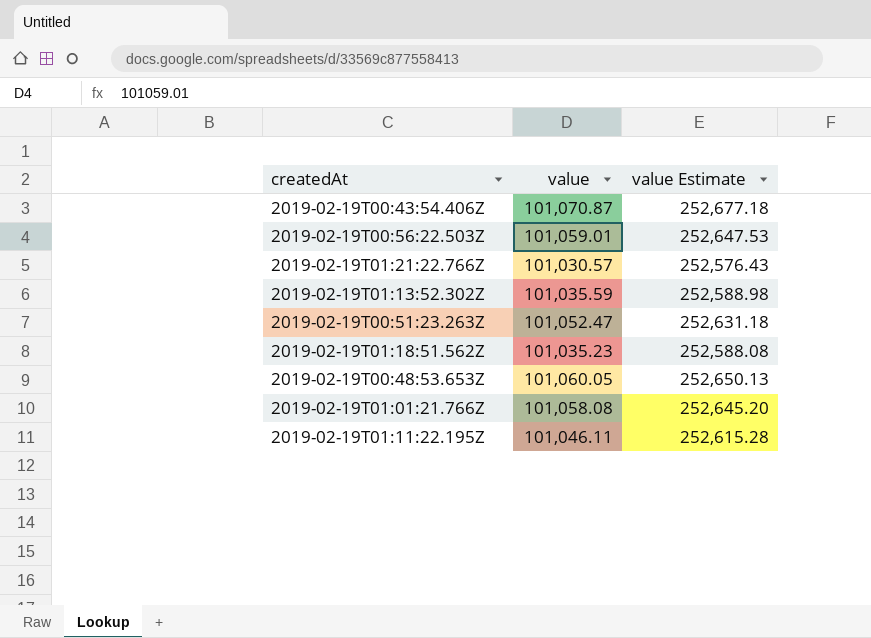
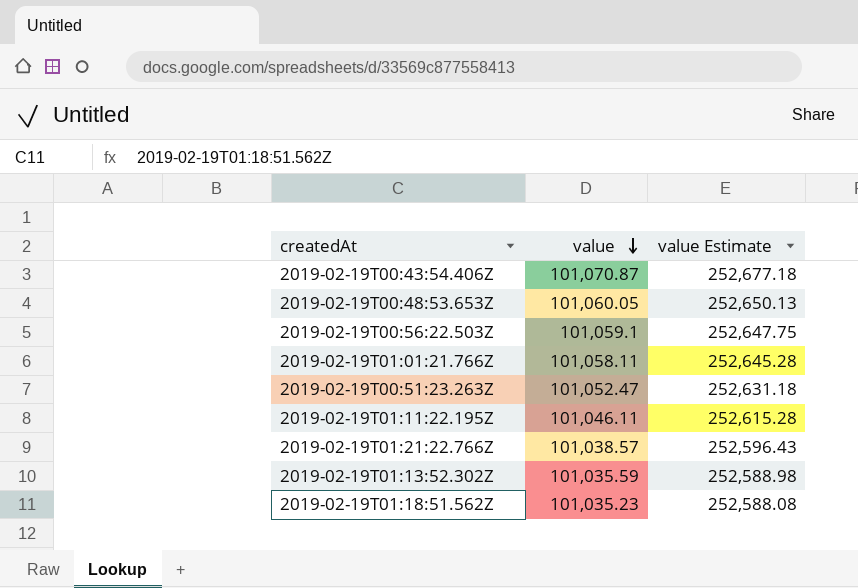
row order: none -> value descending
2019-02-19T00:56:22.503Z | value: 101,059.01 -> 101,059.1
2019-02-19T00:56:22.503Z | value Estimate: 252,647.53 -> 252,647.75
2019-02-19T01:01:21.766Z | value: 101,058.08 -> 101,058.11
2019-02-19T01:01:21.766Z | value Estimate: 252,645.20 -> 252,645.28
2019-02-19T01:21:22.766Z | value: 101,030.57 -> 101,038.57
2019-02-19T01:21:22.766Z | value Estimate: 252,576.43 -> 252,596.43

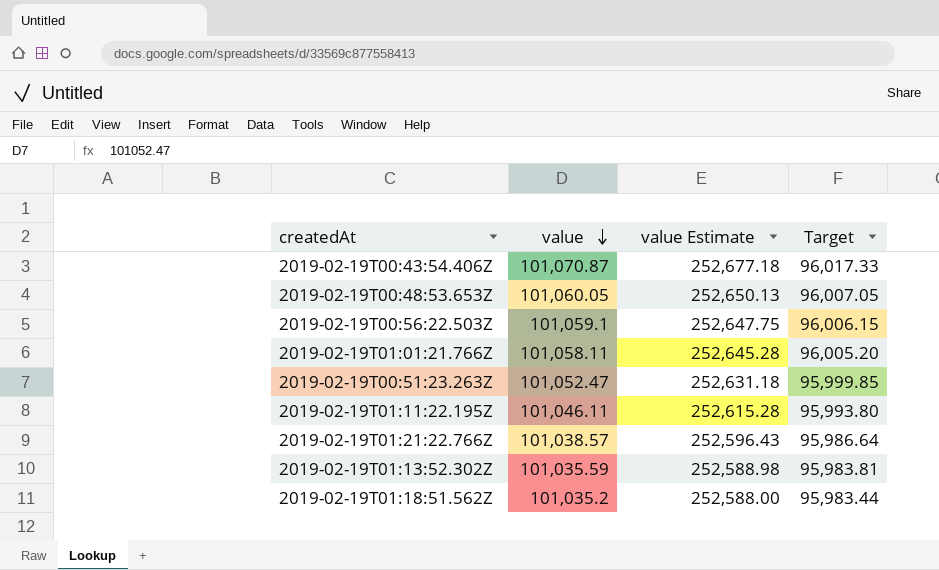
column Target | formula: none -> [value] * 0.95
2019-02-19T01:18:51.562Z | value: 101,035.23 -> 101,035.2
2019-02-19T01:18:51.562Z | value Estimate: 252,588.08 -> 252,588.00

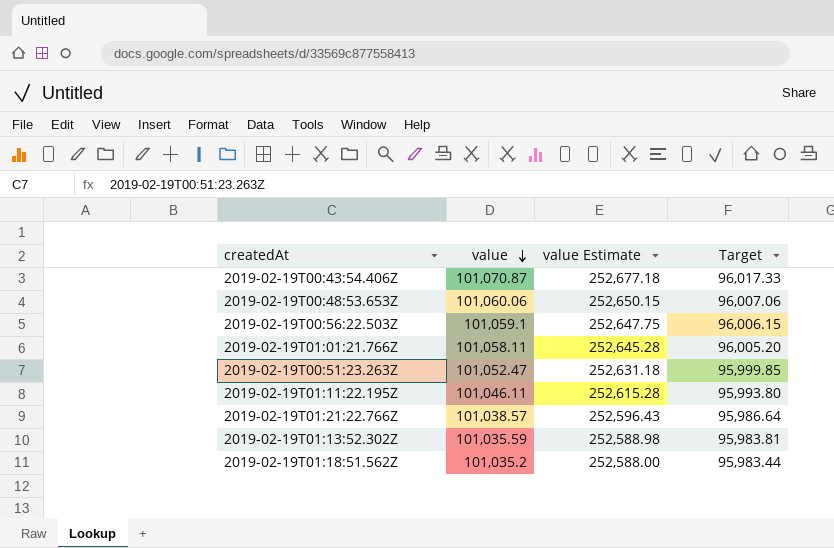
2019-02-19T00:48:53.653Z | value: 101,060.05 -> 101,060.06
2019-02-19T00:48:53.653Z | value Estimate: 252,650.13 -> 252,650.15
2019-02-19T00:48:53.653Z | Target: 96,007.05 -> 96,007.06

